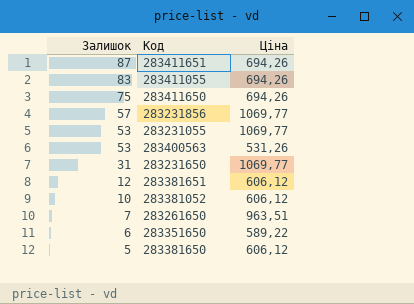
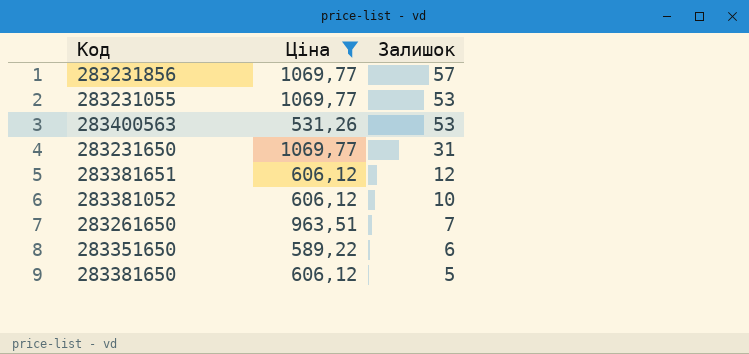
filter: none -> Ціна != 694,26
column Залишок | position: 1 -> 3

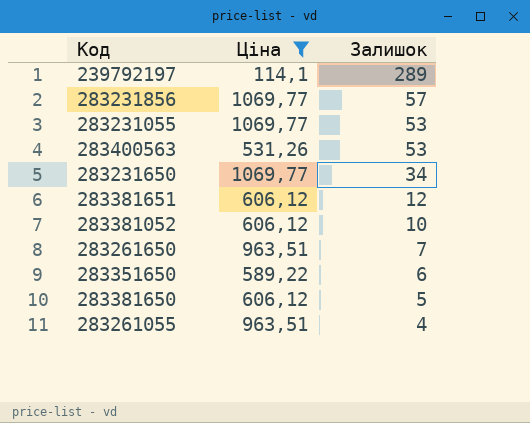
row 239792197: none -> 114,1 | 289
283231650 | Залишок: 31 -> 34
row 283261055: none -> 963,51 | 4

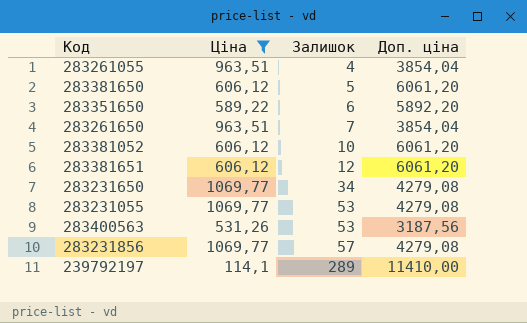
row order: Залишок descending -> Залишок ascending
column Доп. ціна | position: none -> 4

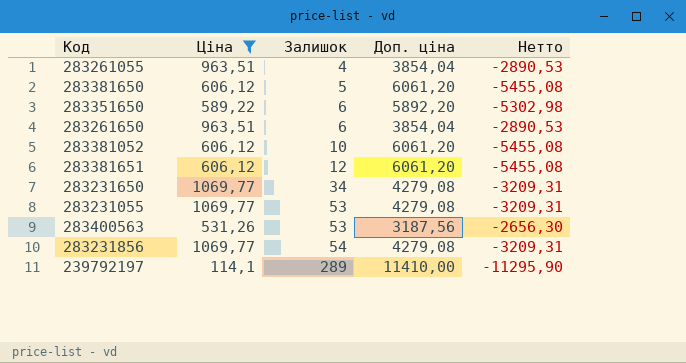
column Нетто | formula: none -> [Ціна] - [Доп. ціна]
283261650 | Залишок: 7 -> 6
283231856 | Залишок: 57 -> 54

